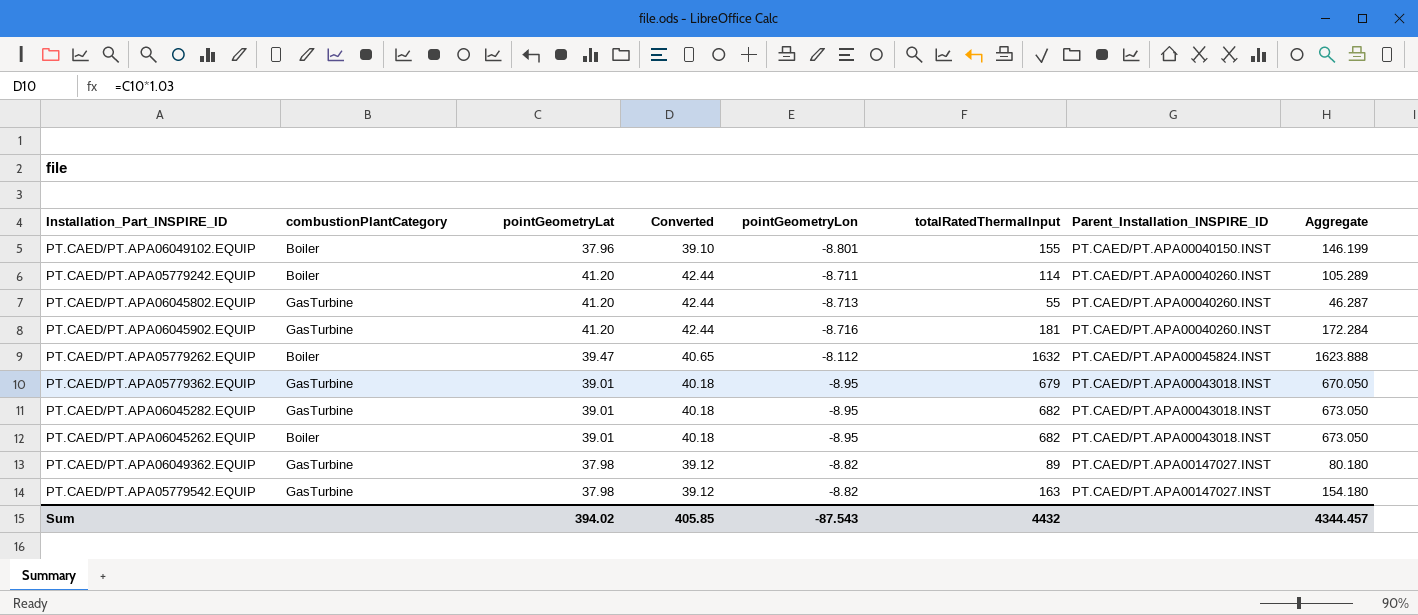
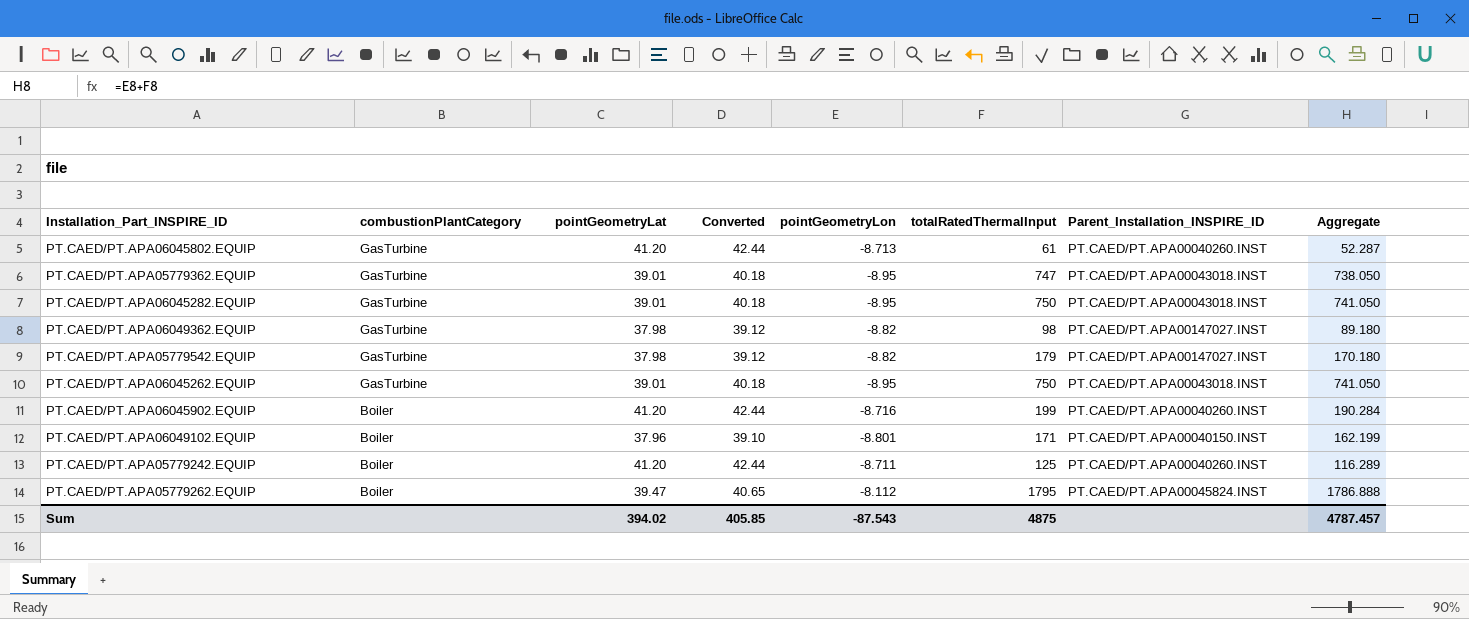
row order: none -> combustionPlantCategory descending
PT.CAED/PT.APA06045802.EQUIP | totalRatedThermalInput: 55 -> 61
PT.CAED/PT.APA06045802.EQUIP | Aggregate: 46.287 -> 52.287
PT.CAED/PT.APA05779362.EQUIP | totalRatedThermalInput: 679 -> 747
PT.CAED/PT.APA05779362.EQUIP | Aggregate: 670.050 -> 738.050
PT.CAED/PT.APA06045282.EQUIP | totalRatedThermalInput: 682 -> 750
PT.CAED/PT.APA06045282.EQUIP | Aggregate: 673.050 -> 741.050
PT.CAED/PT.APA06049362.EQUIP | totalRatedThermalInput: 89 -> 98
PT.CAED/PT.APA06049362.EQUIP | Aggregate: 80.180 -> 89.180
PT.CAED/PT.APA05779542.EQUIP | totalRatedThermalInput: 163 -> 179
PT.CAED/PT.APA05779542.EQUIP | Aggregate: 154.180 -> 170.180
PT.CAED/PT.APA06045262.EQUIP | combustionPlantCategory: Boiler -> GasTurbine
PT.CAED/PT.APA06045262.EQUIP | totalRatedThermalInput: 682 -> 750
PT.CAED/PT.APA06045262.EQUIP | Aggregate: 673.050 -> 741.050
PT.CAED/PT.APA06045902.EQUIP | combustionPlantCategory: GasTurbine -> Boiler
PT.CAED/PT.APA06045902.EQUIP | totalRatedThermalInput: 181 -> 199
PT.CAED/PT.APA06045902.EQUIP | Aggregate: 172.284 -> 190.284
PT.CAED/PT.APA06049102.EQUIP | totalRatedThermalInput: 155 -> 171
PT.CAED/PT.APA06049102.EQUIP | Aggregate: 146.199 -> 162.199
PT.CAED/PT.APA05779242.EQUIP | totalRatedThermalInput: 114 -> 125
PT.CAED/PT.APA05779242.EQUIP | Aggregate: 105.289 -> 116.289
PT.CAED/PT.APA05779262.EQUIP | totalRatedThermalInput: 1632 -> 1795
PT.CAED/PT.APA05779262.EQUIP | Aggregate: 1623.888 -> 1786.888
Sum | totalRatedThermalInput: 4432 -> 4875
Sum | Aggregate: 4344.457 -> 4787.457

